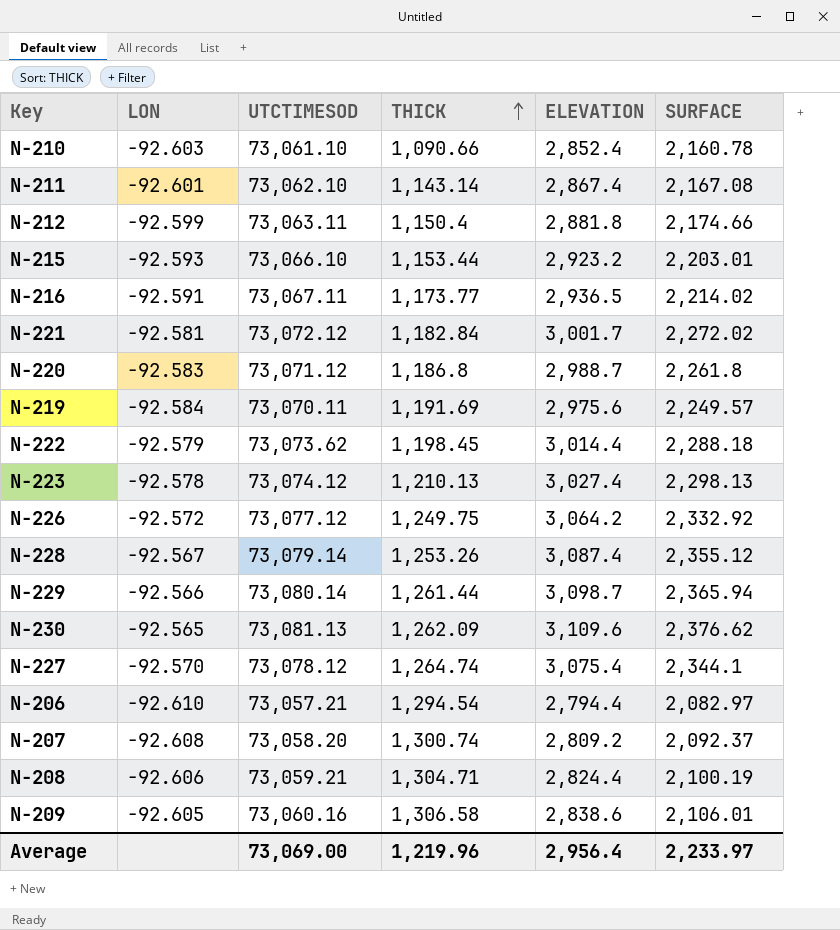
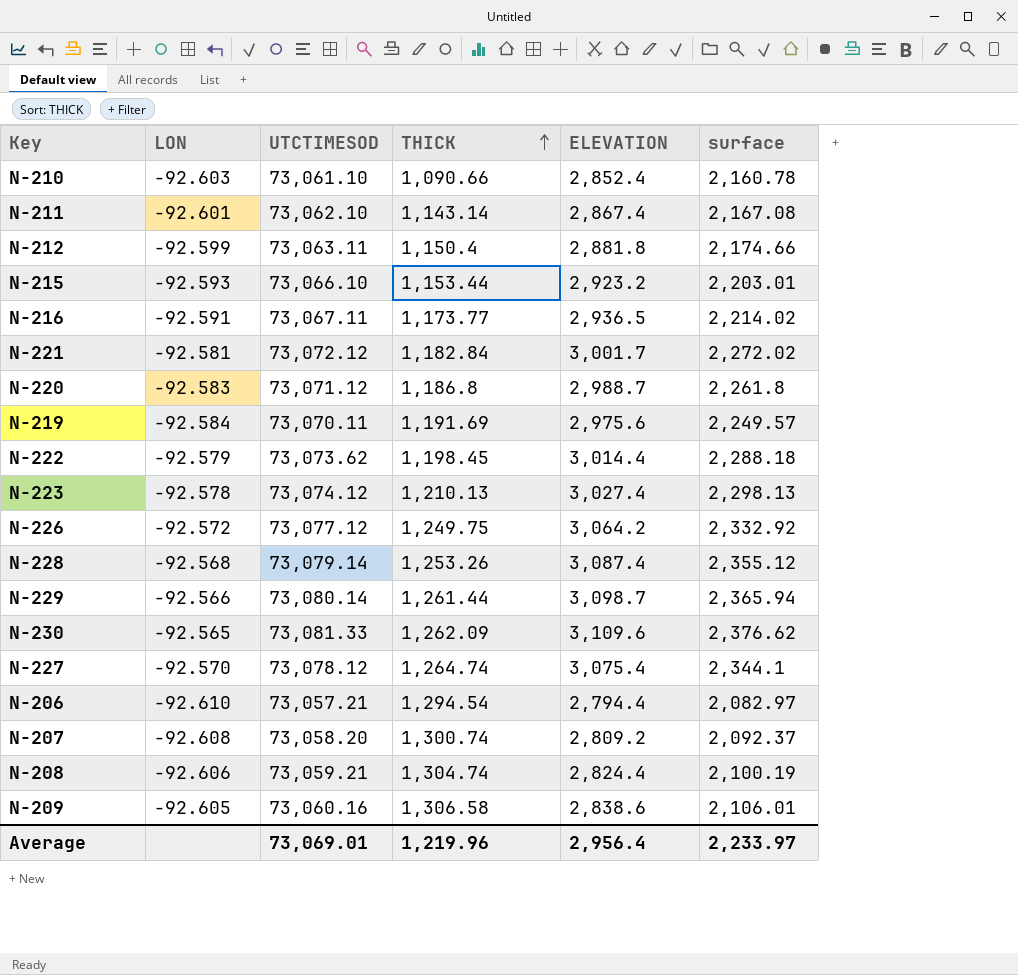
column name: SURFACE -> surface
N-228 | LON: -92.567 -> -92.568
N-230 | UTCTIMESOD: 73,081.13 -> 73,081.33
N-208 | THICK: 1,304.71 -> 1,304.74
Average | UTCTIMESOD: 73,069.00 -> 73,069.01

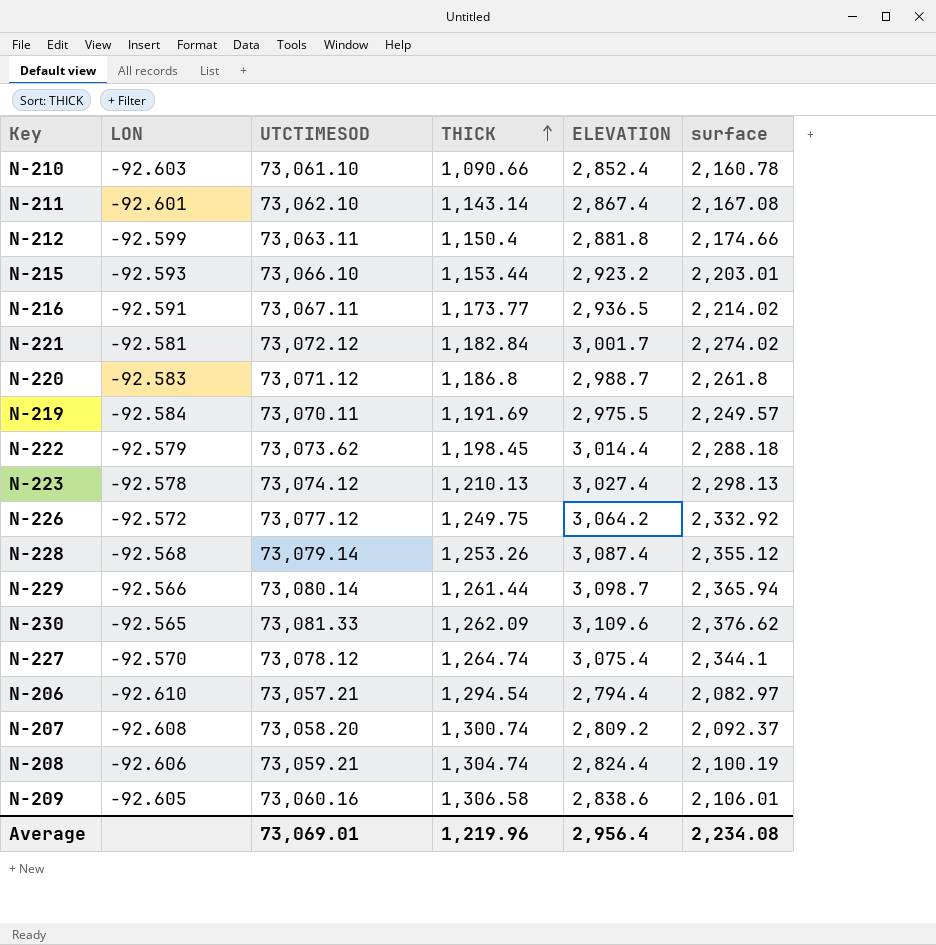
N-221 | surface: 2,272.02 -> 2,274.02
N-219 | ELEVATION: 2,975.6 -> 2,975.5
Average | surface: 2,233.97 -> 2,234.08

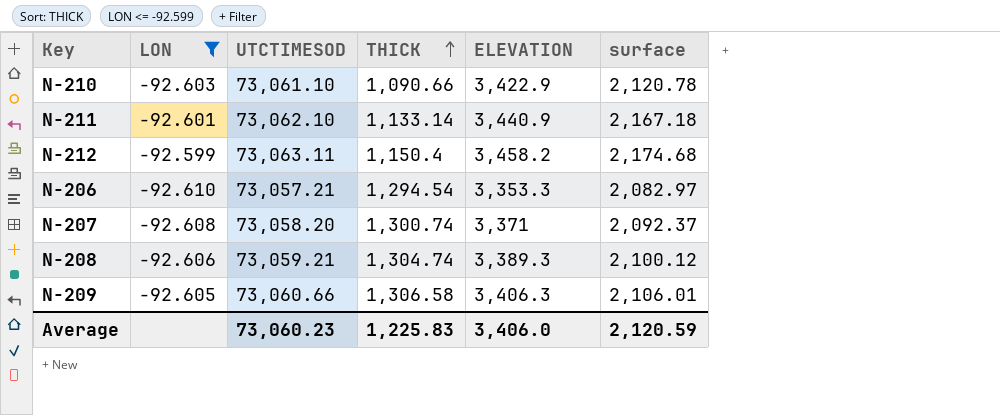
filter: none -> LON <= -92.599
N-210 | ELEVATION: 2,852.4 -> 3,422.9
N-210 | surface: 2,160.78 -> 2,120.78
N-211 | THICK: 1,143.14 -> 1,133.14
N-211 | ELEVATION: 2,867.4 -> 3,440.9
N-211 | surface: 2,167.08 -> 2,167.18
N-212 | ELEVATION: 2,881.8 -> 3,458.2
N-212 | surface: 2,174.66 -> 2,174.68
N-206 | ELEVATION: 2,794.4 -> 3,353.3
N-207 | ELEVATION: 2,809.2 -> 3,371
N-208 | ELEVATION: 2,824.4 -> 3,389.3
N-208 | surface: 2,100.19 -> 2,100.12
N-209 | UTCTIMESOD: 73,060.16 -> 73,060.66
N-209 | ELEVATION: 2,838.6 -> 3,406.3
Average | UTCTIMESOD: 73,069.01 -> 73,060.23
Average | THICK: 1,219.96 -> 1,225.83
Average | ELEVATION: 2,956.4 -> 3,406.0
Average | surface: 2,234.08 -> 2,120.59

